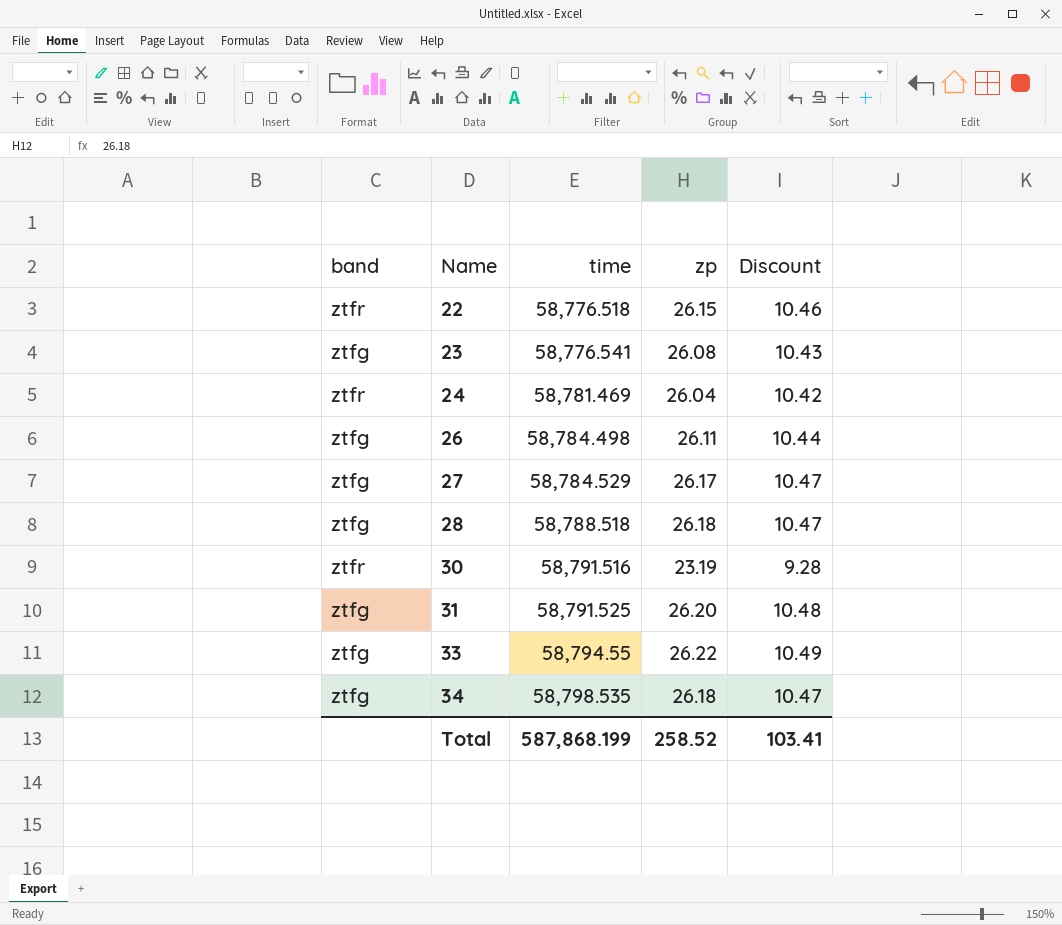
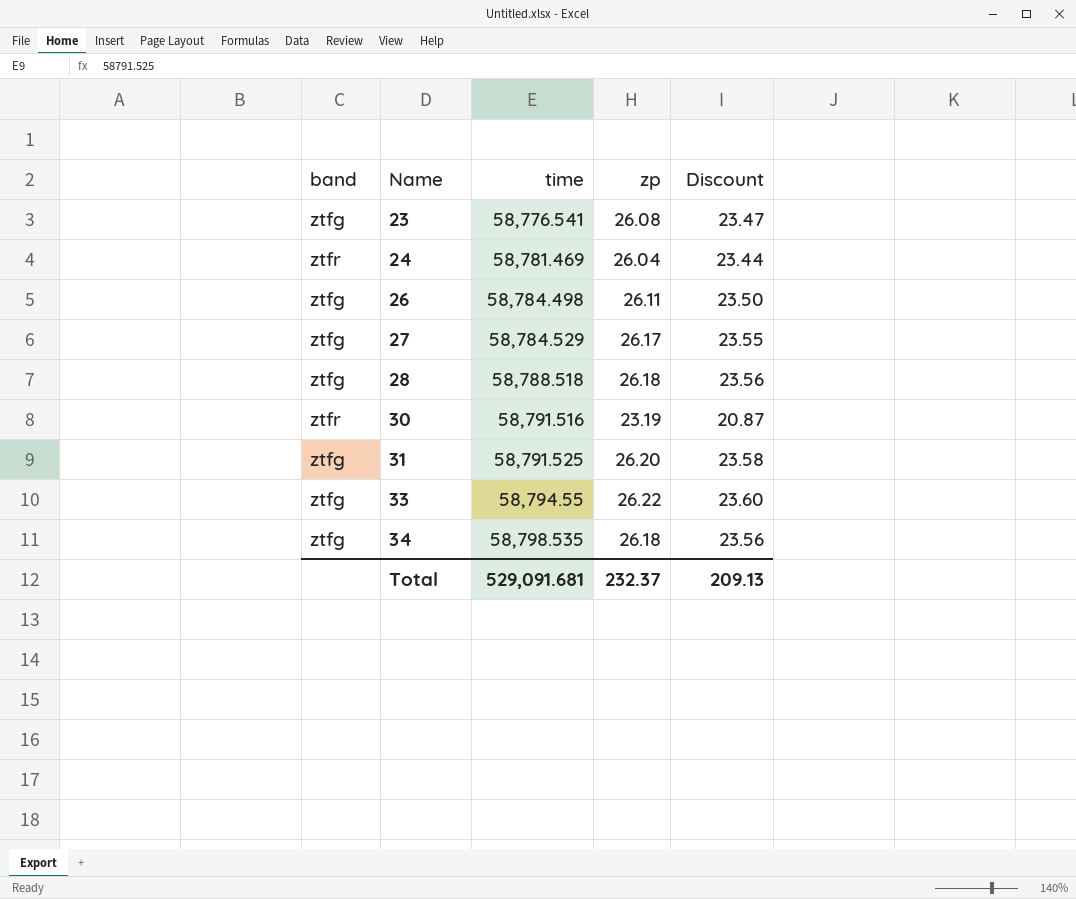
column Discount | formula: [zp] * 0.4 -> [zp] * 0.9
row 22: ztfr | 58,776.518 | 26.15 | 10.46 -> none
Total | time: 587,868.199 -> 529,091.681
Total | zp: 258.52 -> 232.37
Total | Discount: 103.41 -> 209.13

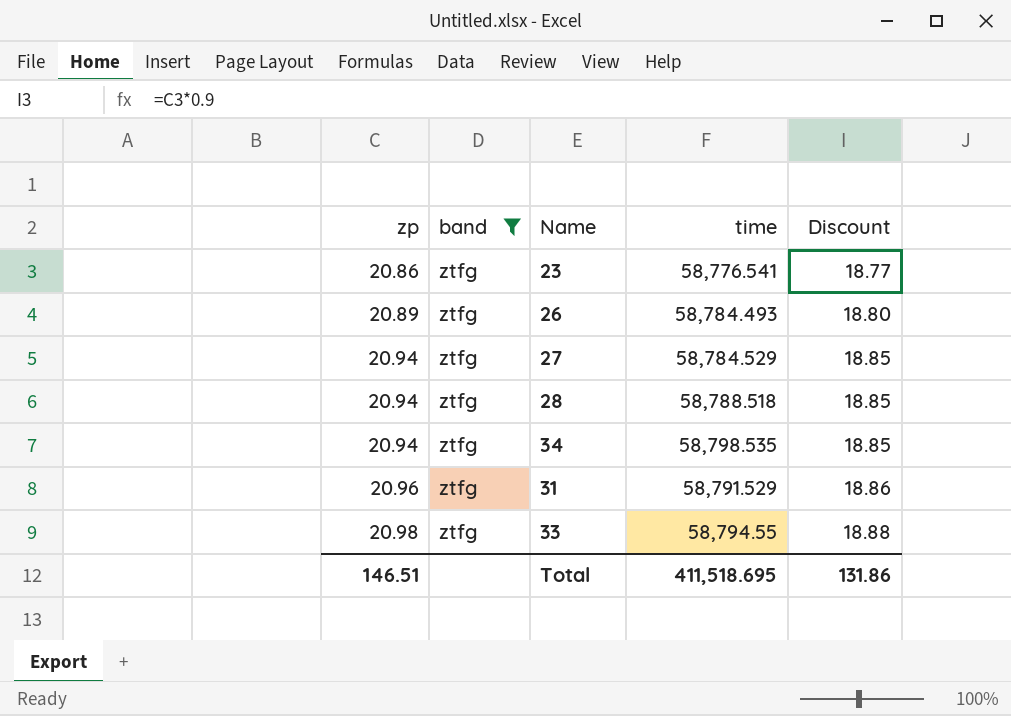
filter: none -> band = ztfg
row order: Name ascending -> zp ascending
column zp | position: 4 -> 1
23 | zp: 26.08 -> 20.86
23 | Discount: 23.47 -> 18.77
26 | zp: 26.11 -> 20.89
26 | time: 58,784.498 -> 58,784.493
26 | Discount: 23.50 -> 18.80
27 | zp: 26.17 -> 20.94
27 | Discount: 23.55 -> 18.85
28 | zp: 26.18 -> 20.94
28 | Discount: 23.56 -> 18.85
34 | zp: 26.18 -> 20.94
34 | Discount: 23.56 -> 18.85
31 | zp: 26.20 -> 20.96
31 | time: 58,791.525 -> 58,791.529
31 | Discount: 23.58 -> 18.86
33 | zp: 26.22 -> 20.98
33 | Discount: 23.60 -> 18.88
Total | zp: 232.37 -> 146.51
Total | time: 529,091.681 -> 411,518.695
Total | Discount: 209.13 -> 131.86

